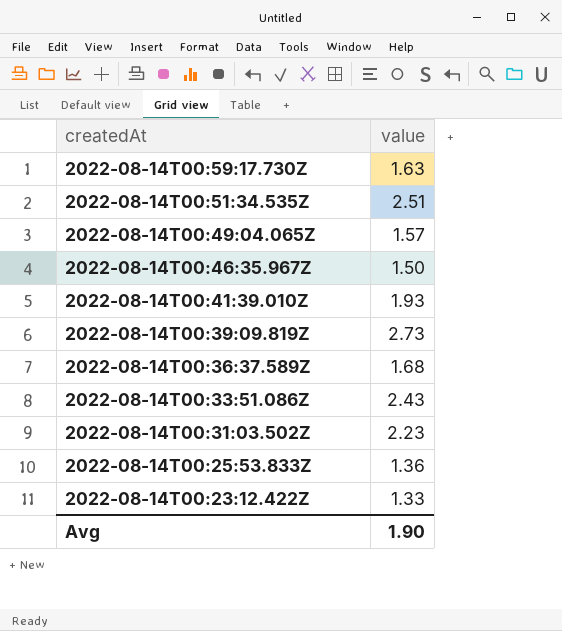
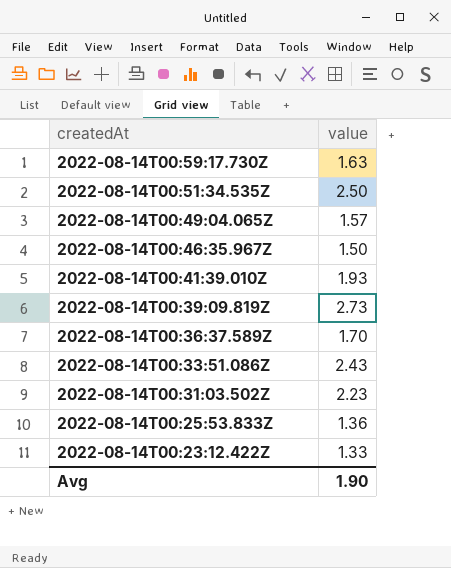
2022-08-14T00:51:34.535Z | value: 2.51 -> 2.50
2022-08-14T00:36:37.589Z | value: 1.68 -> 1.70

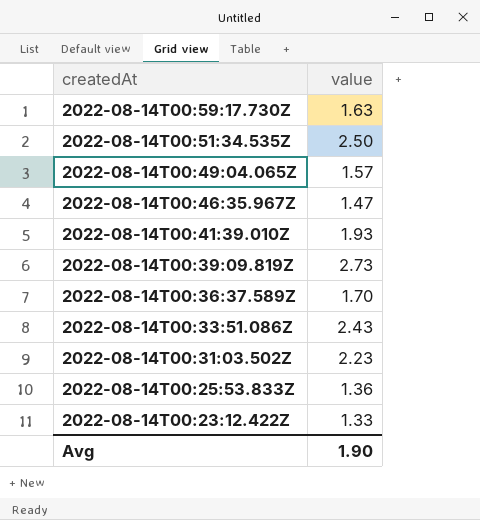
2022-08-14T00:46:35.967Z | value: 1.50 -> 1.47

